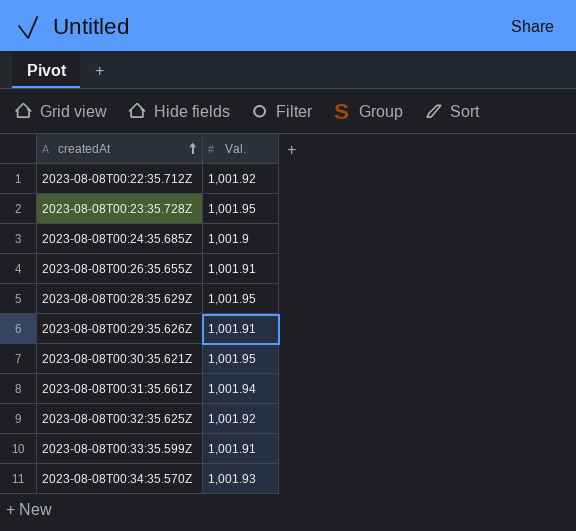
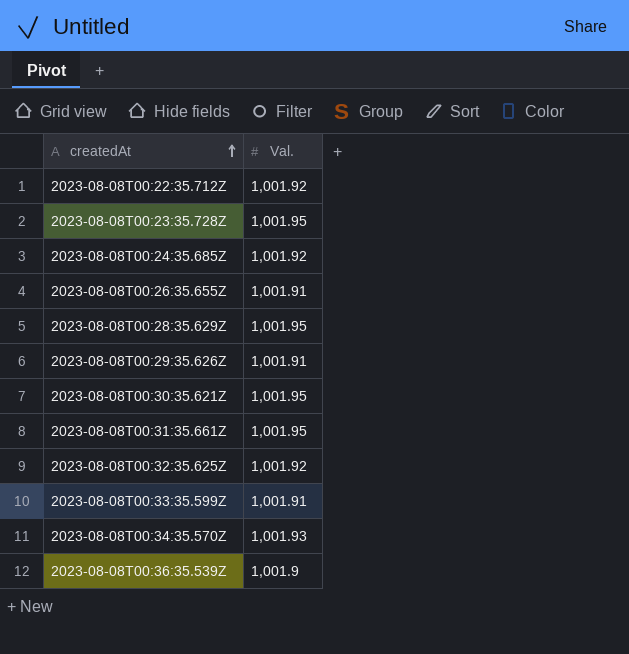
2023-08-08T00:24:35.685Z | Val.: 1,001.9 -> 1,001.92
2023-08-08T00:31:35.661Z | Val.: 1,001.94 -> 1,001.95
row 2023-08-08T00:36:35.539Z: none -> 1,001.9

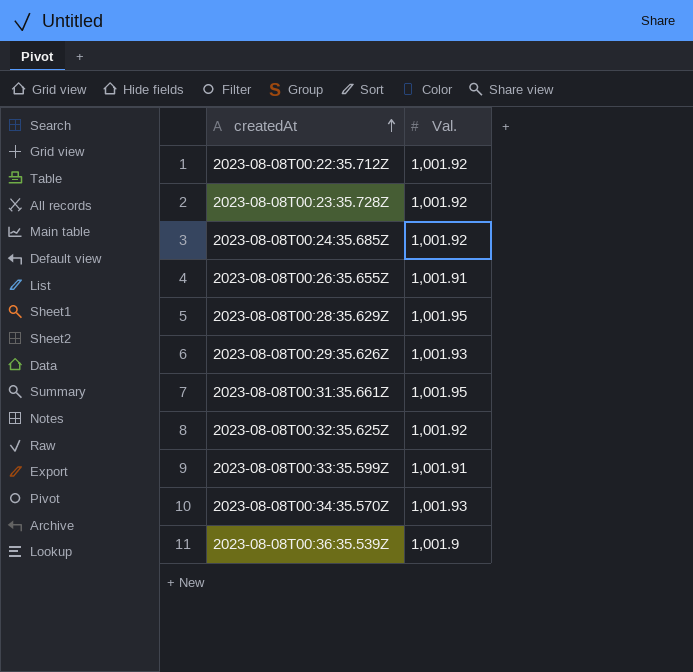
row 2023-08-08T00:30:35.621Z: 1,001.95 -> none
2023-08-08T00:23:35.728Z | Val.: 1,001.95 -> 1,001.92
2023-08-08T00:29:35.626Z | Val.: 1,001.91 -> 1,001.93

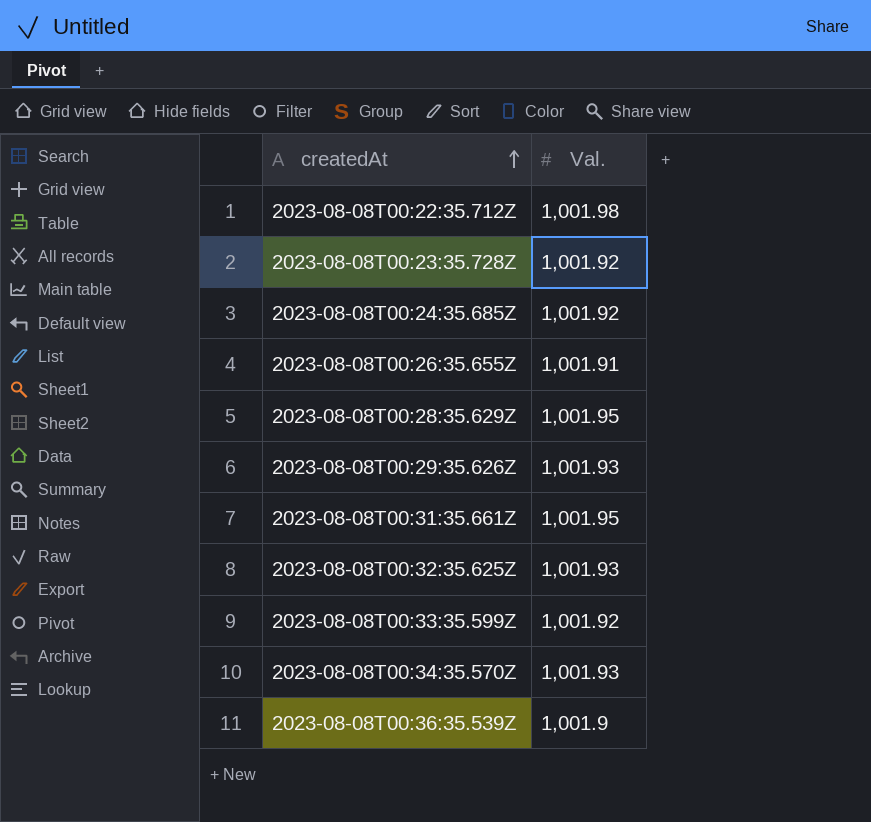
2023-08-08T00:22:35.712Z | Val.: 1,001.92 -> 1,001.98
2023-08-08T00:32:35.625Z | Val.: 1,001.92 -> 1,001.93
2023-08-08T00:33:35.599Z | Val.: 1,001.91 -> 1,001.92

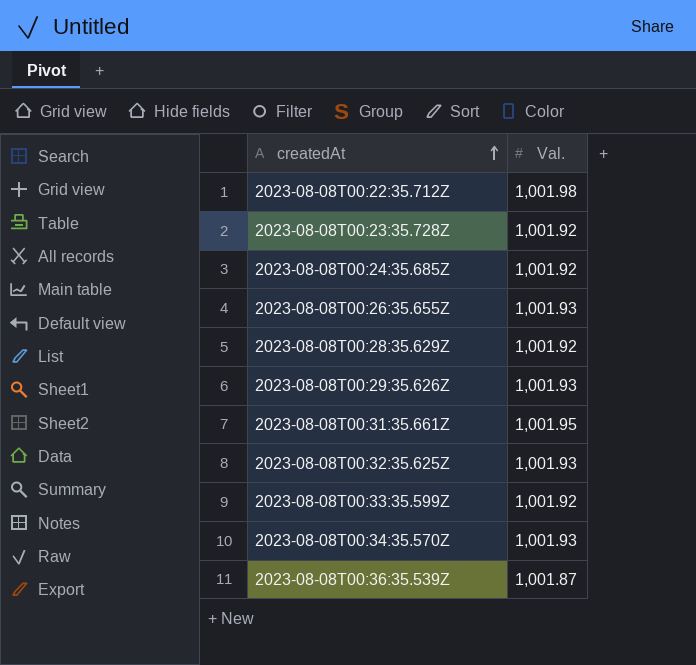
2023-08-08T00:26:35.655Z | Val.: 1,001.91 -> 1,001.93
2023-08-08T00:28:35.629Z | Val.: 1,001.95 -> 1,001.92
2023-08-08T00:36:35.539Z | Val.: 1,001.9 -> 1,001.87

